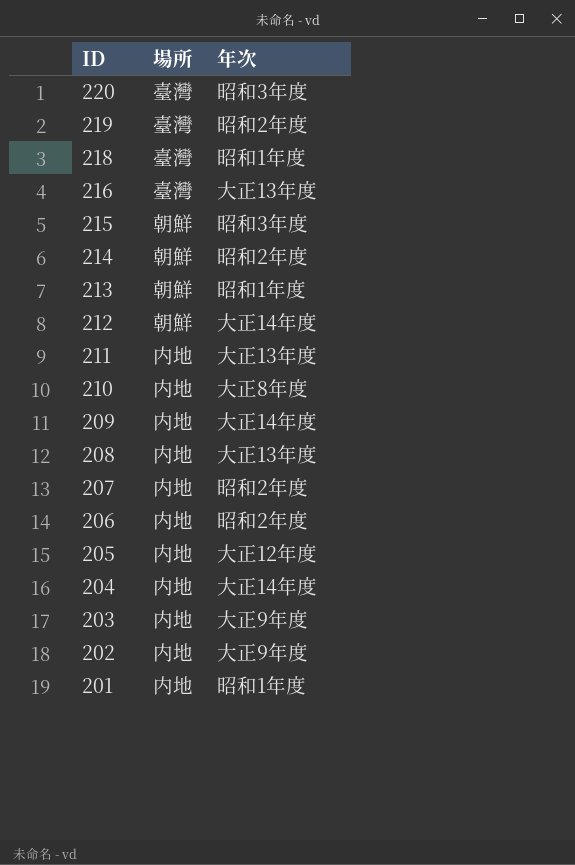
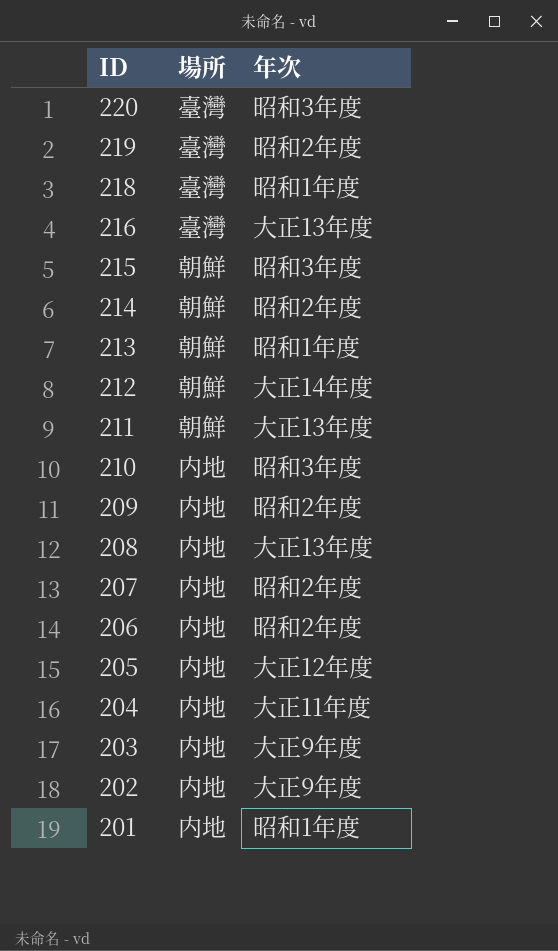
211 | 場所: 内地 -> 朝鮮
210 | 年次: 大正8年度 -> 昭和3年度
209 | 年次: 大正14年度 -> 昭和2年度
204 | 年次: 大正14年度 -> 大正11年度

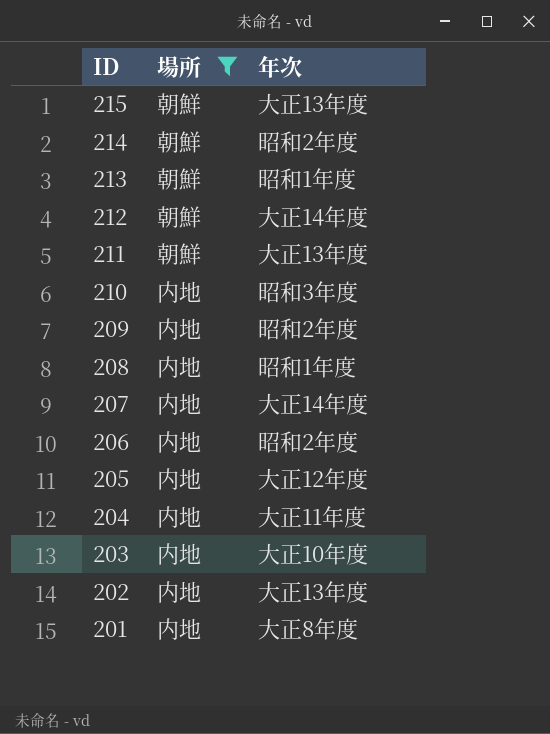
filter: none -> 場所 != 臺灣
215 | 年次: 昭和3年度 -> 大正13年度
208 | 年次: 大正13年度 -> 昭和1年度
207 | 年次: 昭和2年度 -> 大正14年度
203 | 年次: 大正9年度 -> 大正10年度
202 | 年次: 大正9年度 -> 大正13年度
201 | 年次: 昭和1年度 -> 大正8年度

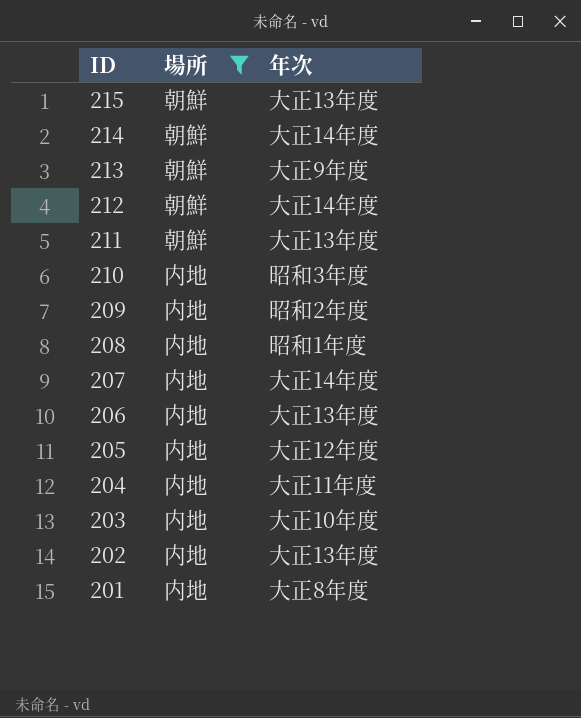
214 | 年次: 昭和2年度 -> 大正14年度
213 | 年次: 昭和1年度 -> 大正9年度
206 | 年次: 昭和2年度 -> 大正13年度

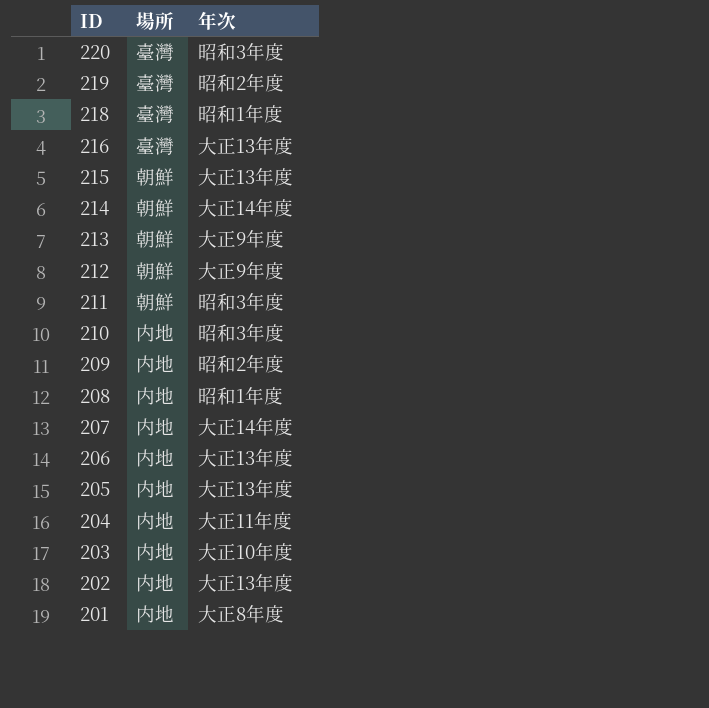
filter: 場所 != 臺灣 -> none
212 | 年次: 大正14年度 -> 大正9年度
211 | 年次: 大正13年度 -> 昭和3年度
205 | 年次: 大正12年度 -> 大正13年度

